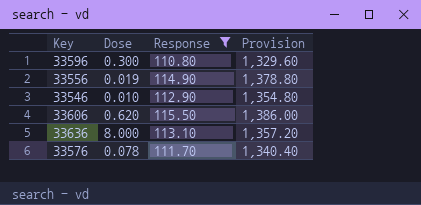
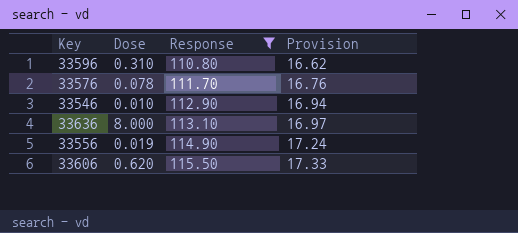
row order: none -> Response ascending
column Provision | formula: [Response] * 12 -> [Response] * 0.15
33596 | Dose: 0.300 -> 0.310

